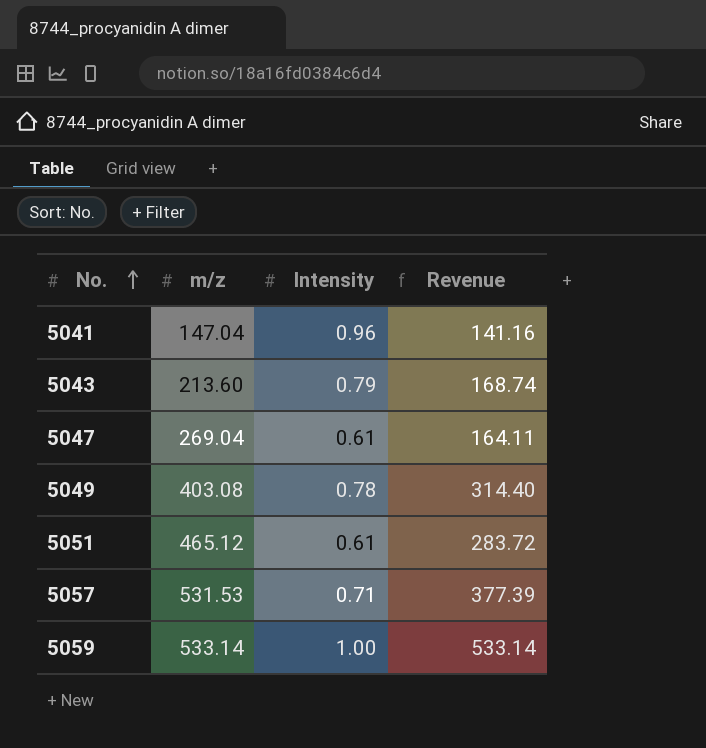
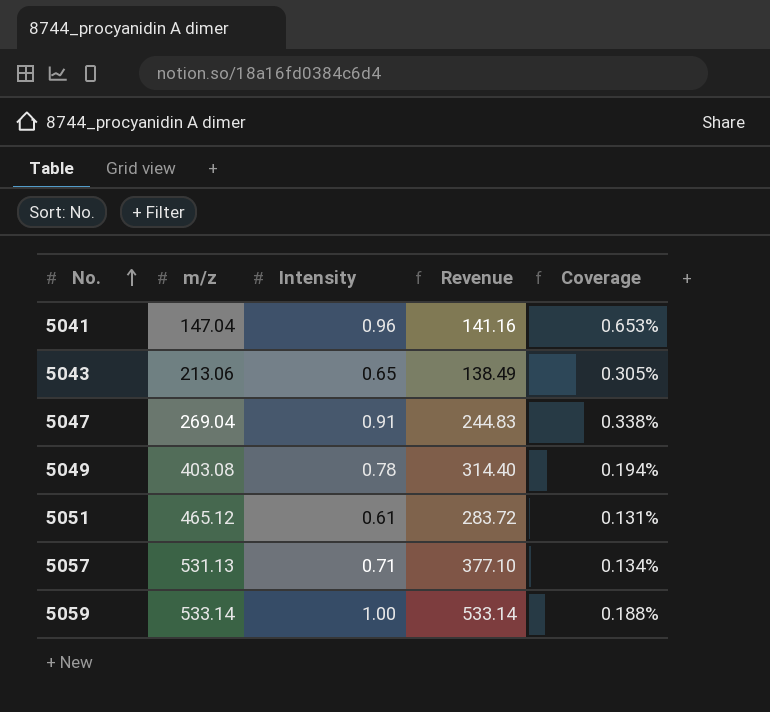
column Coverage | formula: none -> [Intensity] / [m/z]
5043 | m/z: 213.60 -> 213.06
5043 | Intensity: 0.79 -> 0.65
5043 | Revenue: 168.74 -> 138.49
5047 | Intensity: 0.61 -> 0.91
5047 | Revenue: 164.11 -> 244.83
5057 | m/z: 531.53 -> 531.13
5057 | Revenue: 377.39 -> 377.10

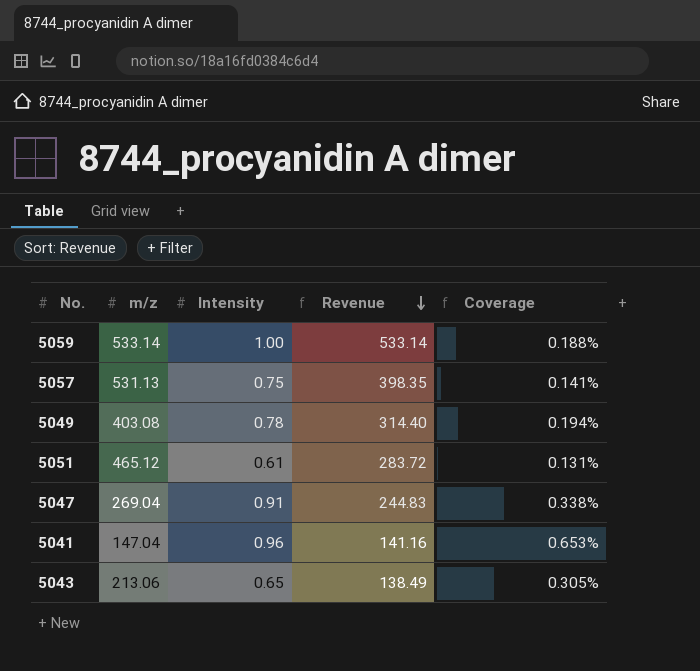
row order: No. ascending -> Revenue descending
5057 | Intensity: 0.71 -> 0.75
5057 | Revenue: 377.10 -> 398.35
5057 | Coverage: 0.134% -> 0.141%

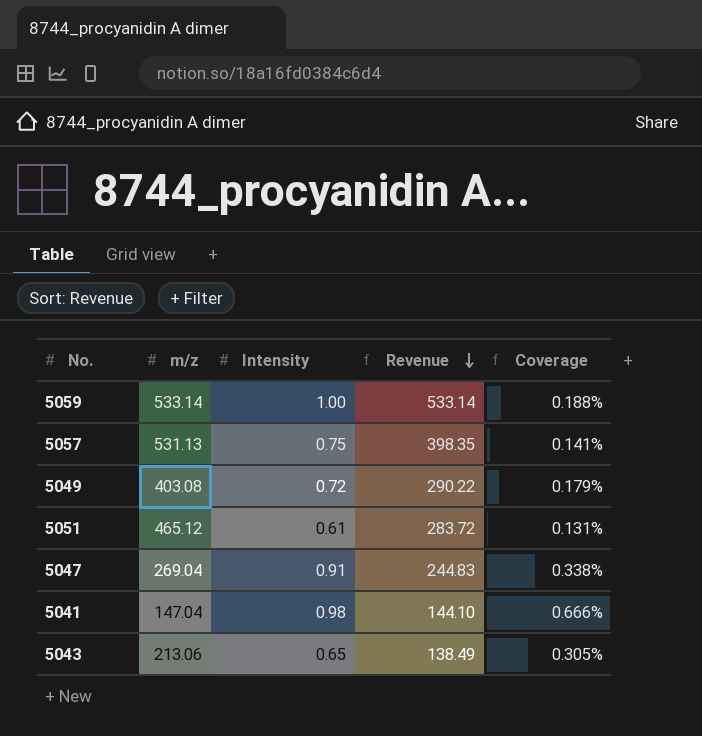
5049 | Intensity: 0.78 -> 0.72
5049 | Revenue: 314.40 -> 290.22
5049 | Coverage: 0.194% -> 0.179%
5041 | Intensity: 0.96 -> 0.98
5041 | Revenue: 141.16 -> 144.10
5041 | Coverage: 0.653% -> 0.666%

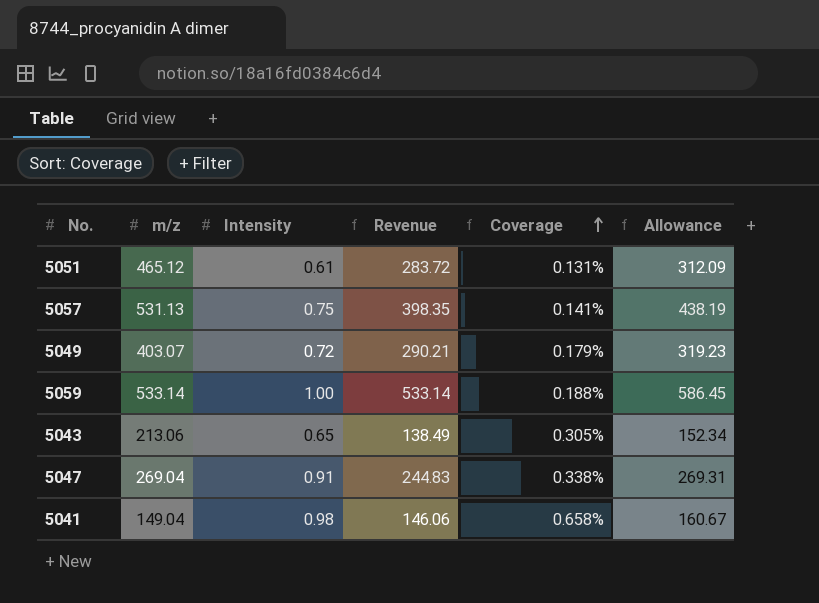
row order: Revenue descending -> Coverage ascending
column Allowance | formula: none -> [Revenue] * 1.1
5049 | m/z: 403.08 -> 403.07
5049 | Revenue: 290.22 -> 290.21
5041 | m/z: 147.04 -> 149.04
5041 | Revenue: 144.10 -> 146.06
5041 | Coverage: 0.666% -> 0.658%

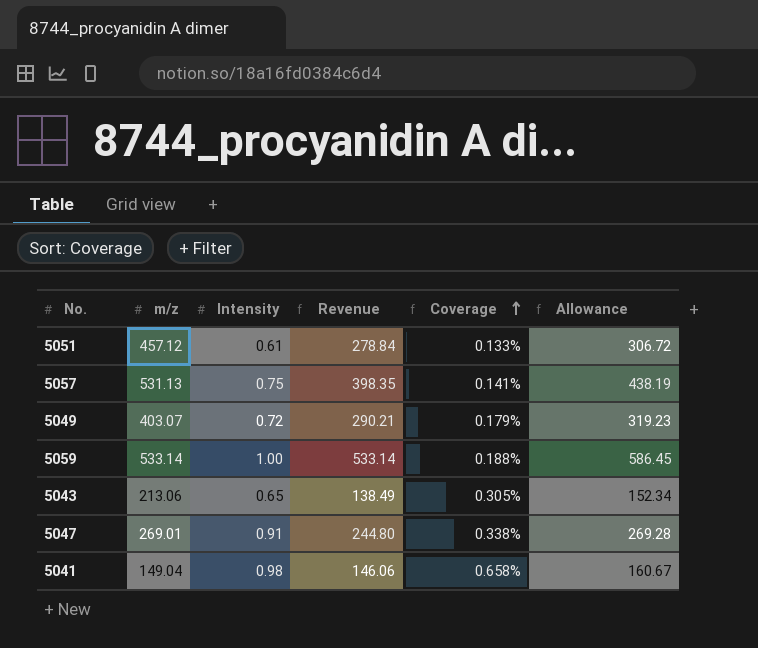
5051 | m/z: 465.12 -> 457.12
5051 | Revenue: 283.72 -> 278.84
5051 | Coverage: 0.131% -> 0.133%
5051 | Allowance: 312.09 -> 306.72
5047 | m/z: 269.04 -> 269.01
5047 | Revenue: 244.83 -> 244.80
5047 | Allowance: 269.31 -> 269.28

